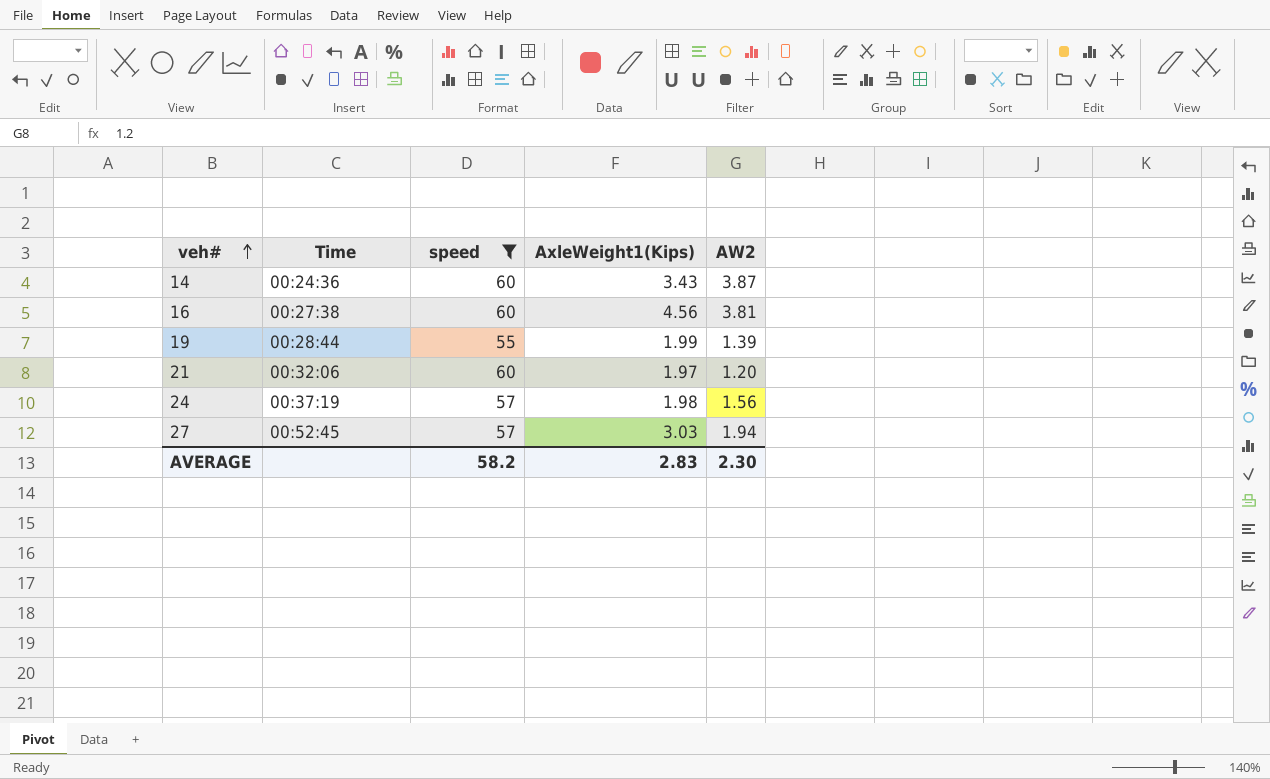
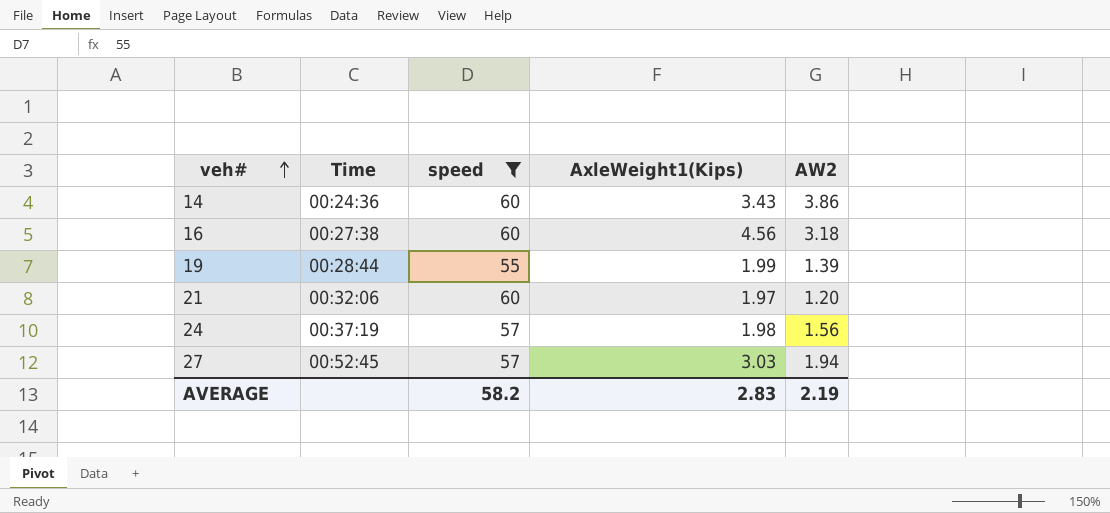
14 | AW2: 3.87 -> 3.86
16 | AW2: 3.81 -> 3.18
AVERAGE | AW2: 2.30 -> 2.19

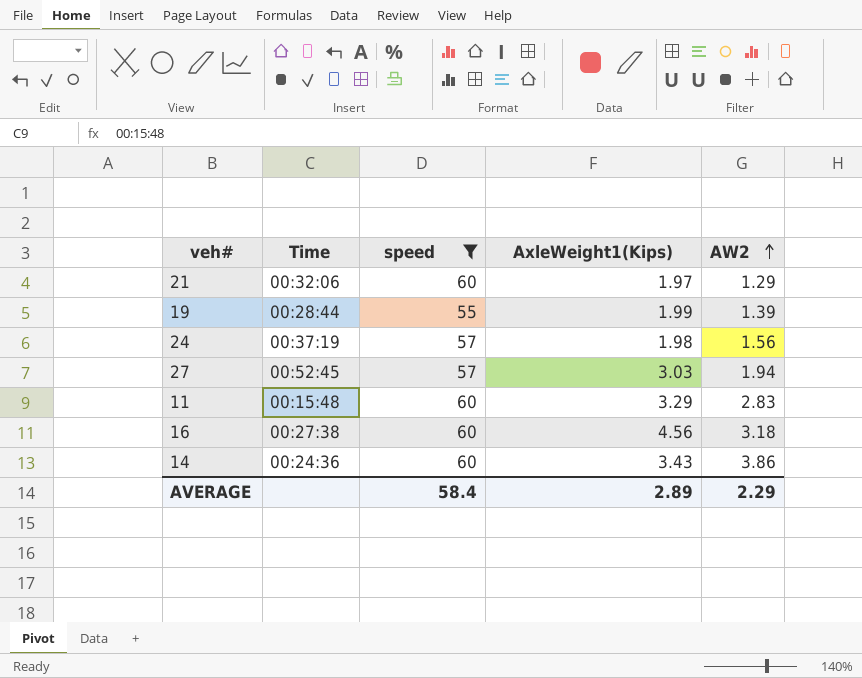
row order: veh# ascending -> AW2 ascending
21 | AW2: 1.20 -> 1.29
row 11: none -> 00:15:48 | 60 | 3.29 | 2.83
AVERAGE | speed: 58.2 -> 58.4
AVERAGE | AxleWeight1(Kips): 2.83 -> 2.89
AVERAGE | AW2: 2.19 -> 2.29

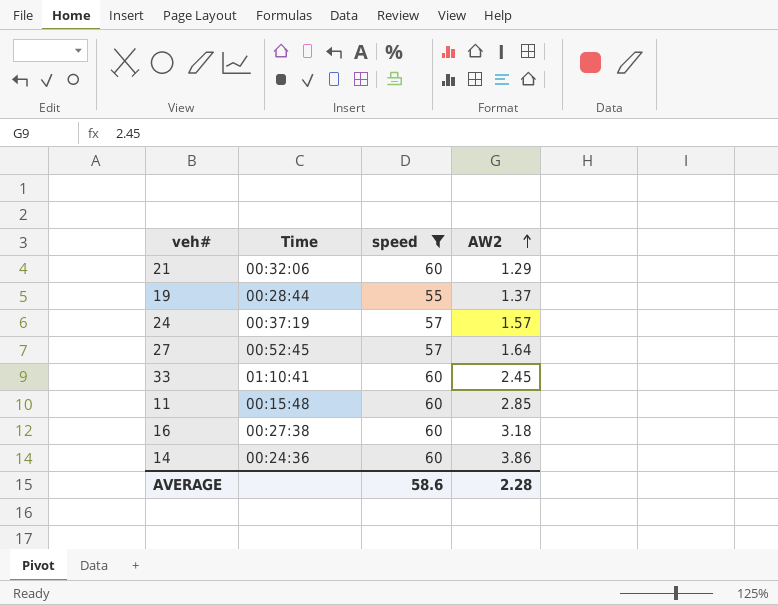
column AxleWeight1(Kips) | position: 4 -> none
19 | AW2: 1.39 -> 1.37
24 | AW2: 1.56 -> 1.57
27 | AW2: 1.94 -> 1.64
row 33: none -> 01:10:41 | 60 | 2.45
11 | AW2: 2.83 -> 2.85
AVERAGE | speed: 58.4 -> 58.6
AVERAGE | AW2: 2.29 -> 2.28

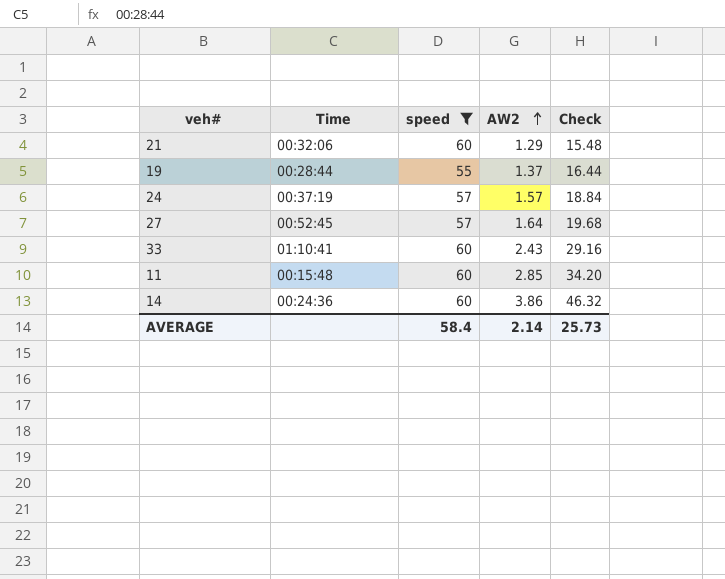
column Check | formula: none -> [AW2] * 12
row 16: 00:27:38 | 60 | 3.18 -> none
33 | AW2: 2.45 -> 2.43
AVERAGE | speed: 58.6 -> 58.4
AVERAGE | AW2: 2.28 -> 2.14

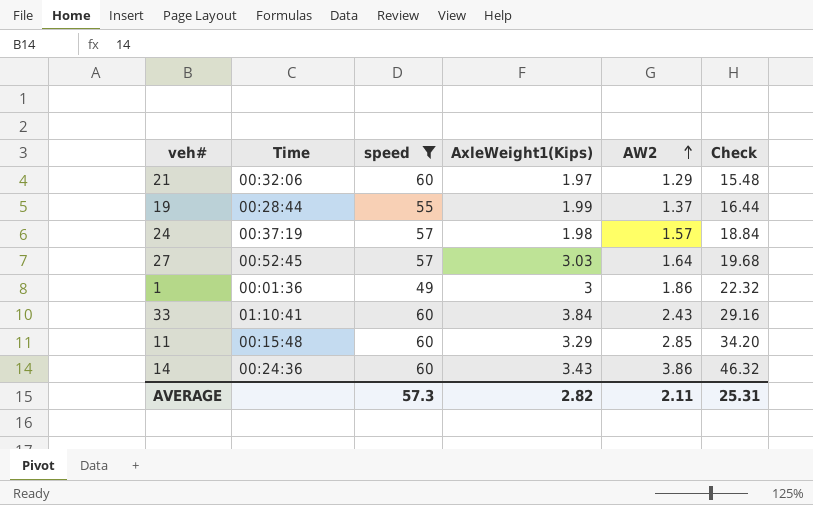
column AxleWeight1(Kips) | position: none -> 4
row 1: none -> 00:01:36 | 49 | 3 | 1.86 | 22.32
AVERAGE | speed: 58.4 -> 57.3
AVERAGE | AW2: 2.14 -> 2.11
AVERAGE | Check: 25.73 -> 25.31

